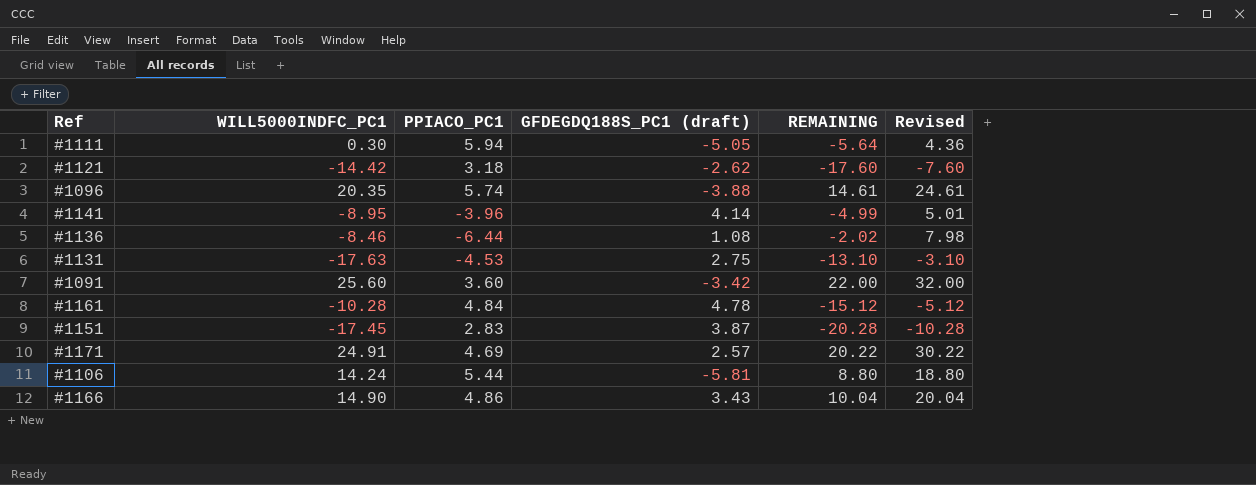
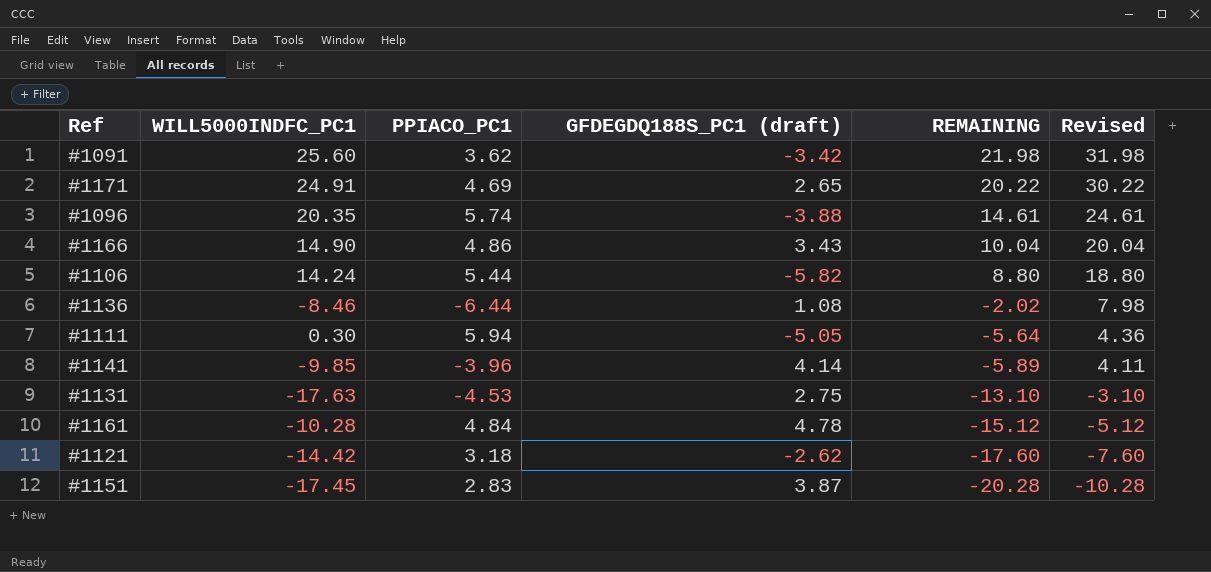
row order: none -> REMAINING descending
#1091 | PPIACO_PC1: 3.60 -> 3.62
#1091 | REMAINING: 22.00 -> 21.98
#1091 | Revised: 32.00 -> 31.98
#1171 | GFDEGDQ188S_PC1 (draft): 2.57 -> 2.65
#1106 | GFDEGDQ188S_PC1 (draft): -5.81 -> -5.82
#1141 | WILL5000INDFC_PC1: -8.95 -> -9.85
#1141 | REMAINING: -4.99 -> -5.89
#1141 | Revised: 5.01 -> 4.11

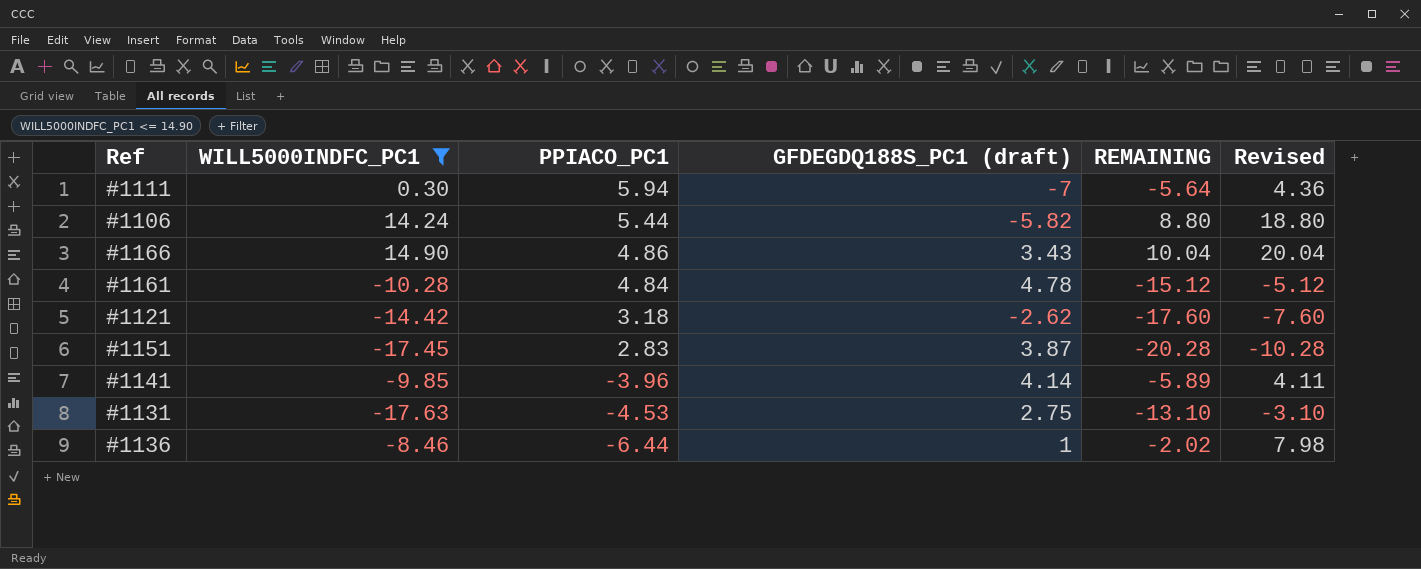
filter: none -> WILL5000INDFC_PC1 <= 14.90
row order: REMAINING descending -> PPIACO_PC1 descending
#1111 | GFDEGDQ188S_PC1 (draft): -5.05 -> -7
#1136 | GFDEGDQ188S_PC1 (draft): 1.08 -> 1

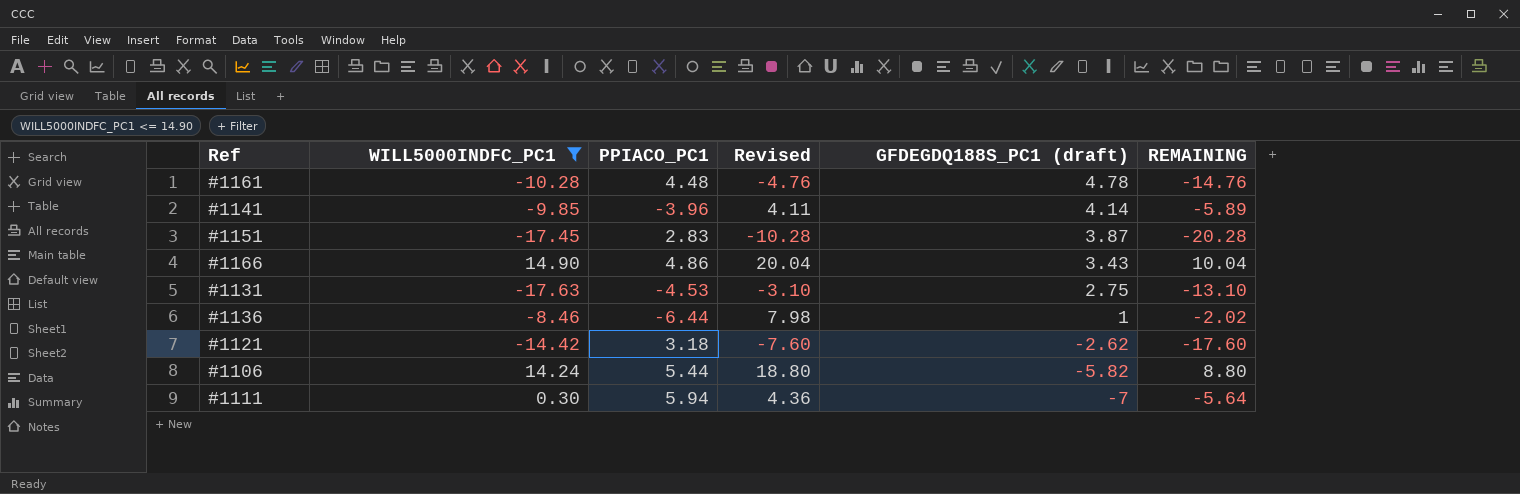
row order: PPIACO_PC1 descending -> GFDEGDQ188S_PC1 (draft) descending
column Revised | position: 6 -> 4
#1161 | PPIACO_PC1: 4.84 -> 4.48
#1161 | Revised: -5.12 -> -4.76
#1161 | REMAINING: -15.12 -> -14.76

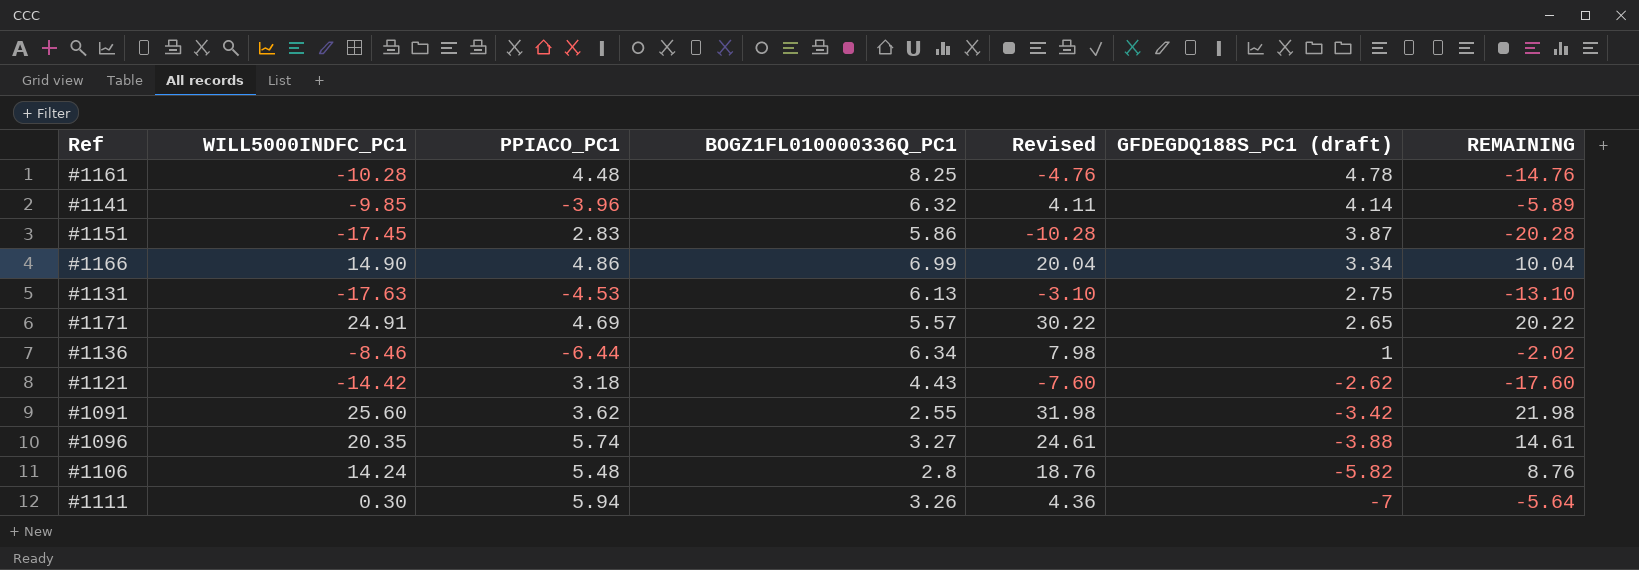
filter: WILL5000INDFC_PC1 <= 14.90 -> none
column BOGZ1FL010000336Q_PC1 | position: none -> 4
#1166 | GFDEGDQ188S_PC1 (draft): 3.43 -> 3.34
#1106 | PPIACO_PC1: 5.44 -> 5.48
#1106 | Revised: 18.80 -> 18.76
#1106 | REMAINING: 8.80 -> 8.76

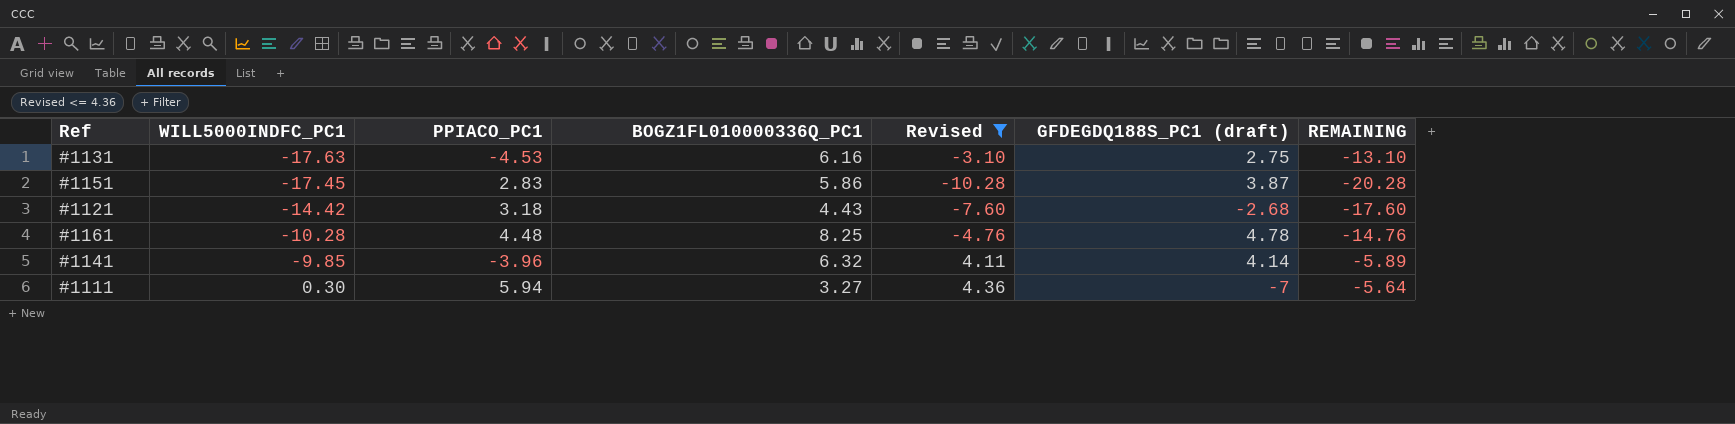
filter: none -> Revised <= 4.36
row order: GFDEGDQ188S_PC1 (draft) descending -> WILL5000INDFC_PC1 ascending
#1131 | BOGZ1FL010000336Q_PC1: 6.13 -> 6.16
#1121 | GFDEGDQ188S_PC1 (draft): -2.62 -> -2.68
#1111 | BOGZ1FL010000336Q_PC1: 3.26 -> 3.27

